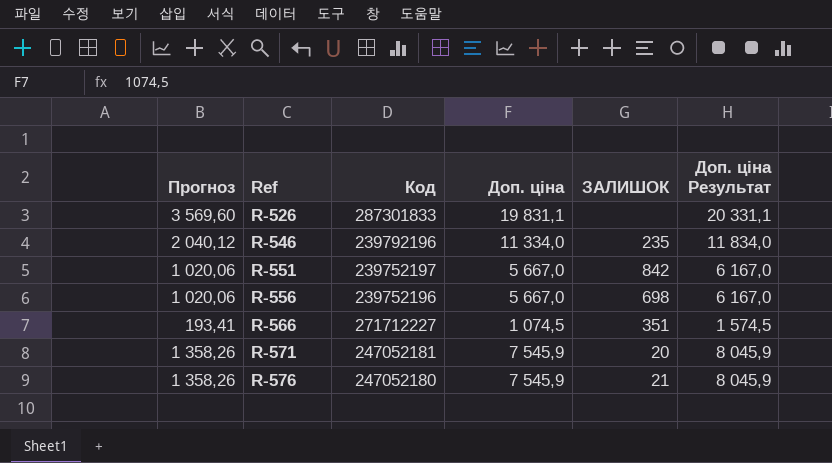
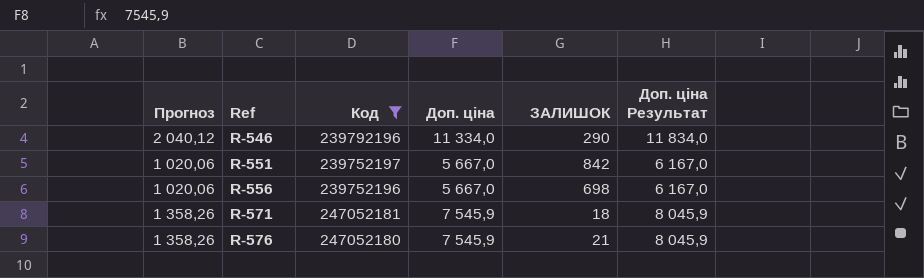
filter: none -> Код <= 247052181
R-546 | ЗАЛИШОК: 235 -> 290
R-571 | ЗАЛИШОК: 20 -> 18

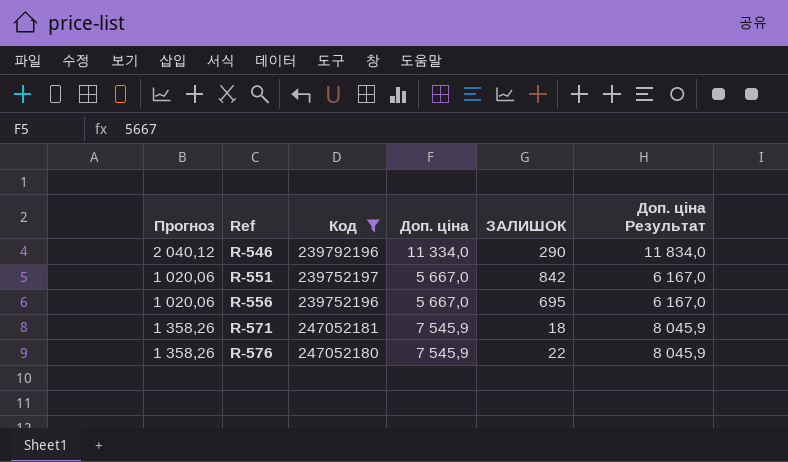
R-556 | ЗАЛИШОК: 698 -> 695
R-576 | ЗАЛИШОК: 21 -> 22

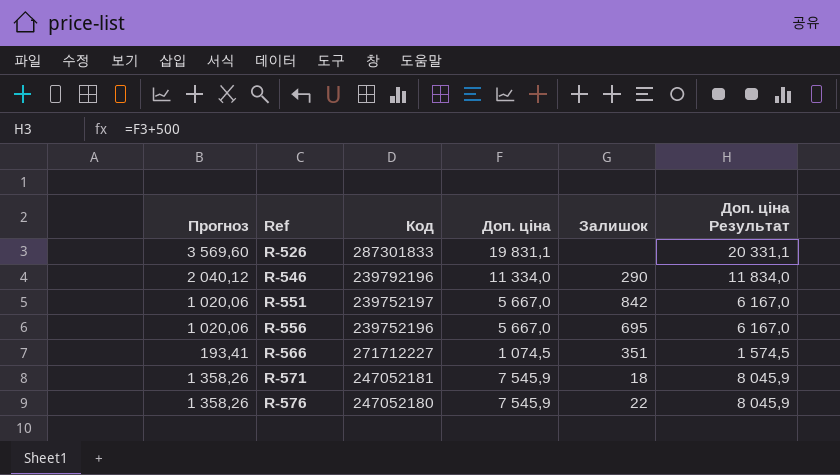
filter: Код <= 247052181 -> none
column name: ЗАЛИШОК -> Залишок

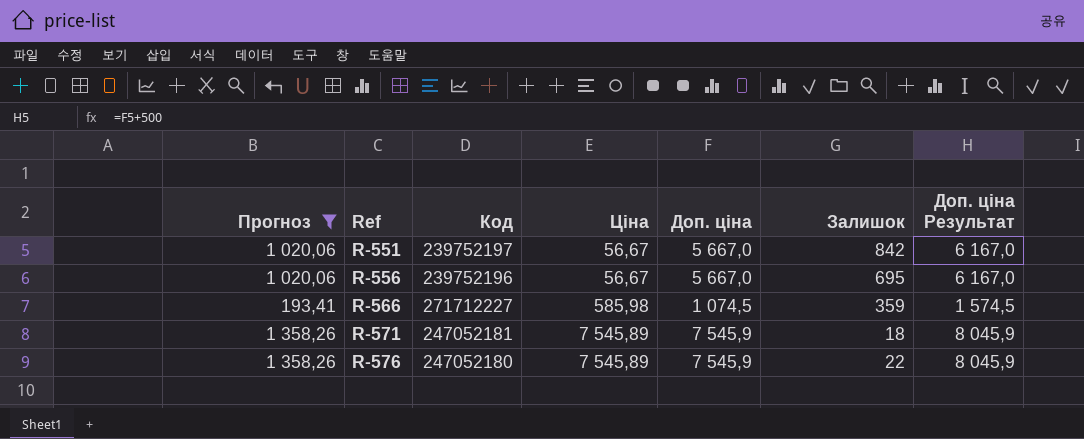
filter: none -> Прогноз <= 1 358,26
column Ціна | position: none -> 4
R-566 | Залишок: 351 -> 359

